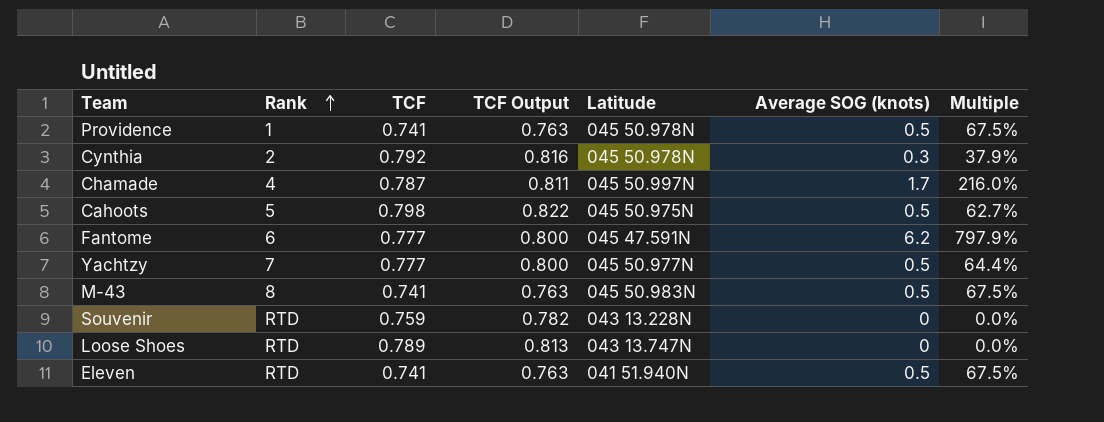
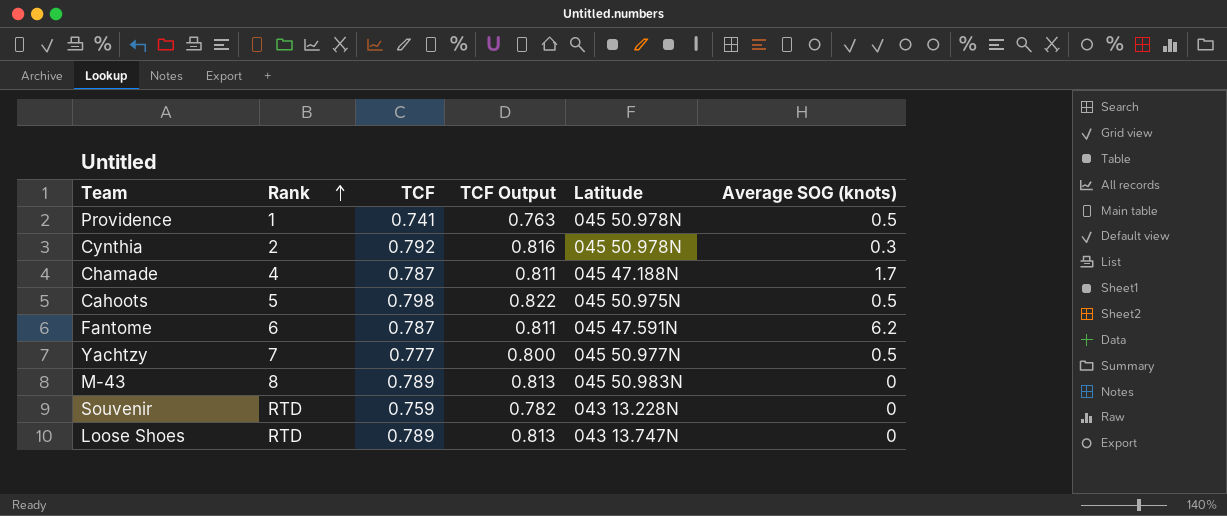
column Multiple | formula: [Average SOG (knots)] / [TCF] -> none
row Eleven: RTD | 0.741 | 0.763 | 041 51.940N | 0.5 | 67.5% -> none
Chamade | Latitude: 045 50.997N -> 045 47.188N
Fantome | TCF: 0.777 -> 0.787
Fantome | TCF Output: 0.800 -> 0.811
M-43 | TCF: 0.741 -> 0.789
M-43 | TCF Output: 0.763 -> 0.813
M-43 | Average SOG (knots): 0.5 -> 0

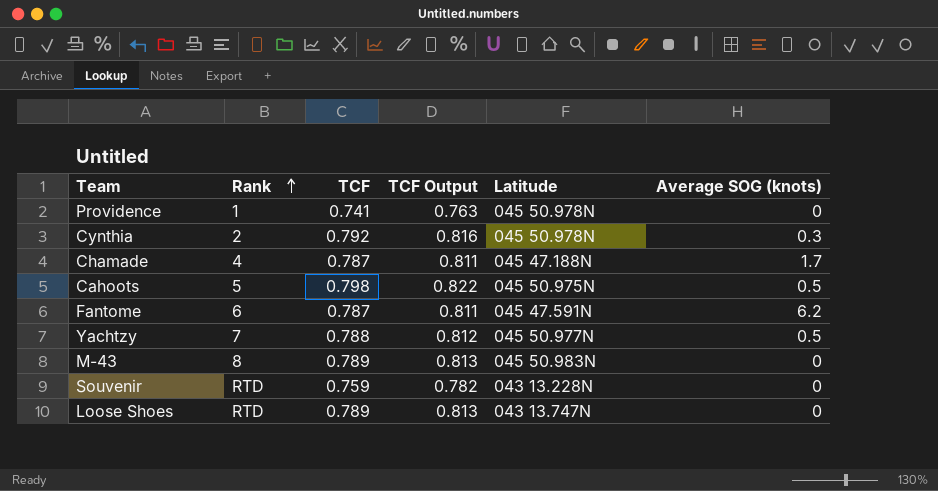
Providence | Average SOG (knots): 0.5 -> 0
Yachtzy | TCF: 0.777 -> 0.788
Yachtzy | TCF Output: 0.800 -> 0.812

